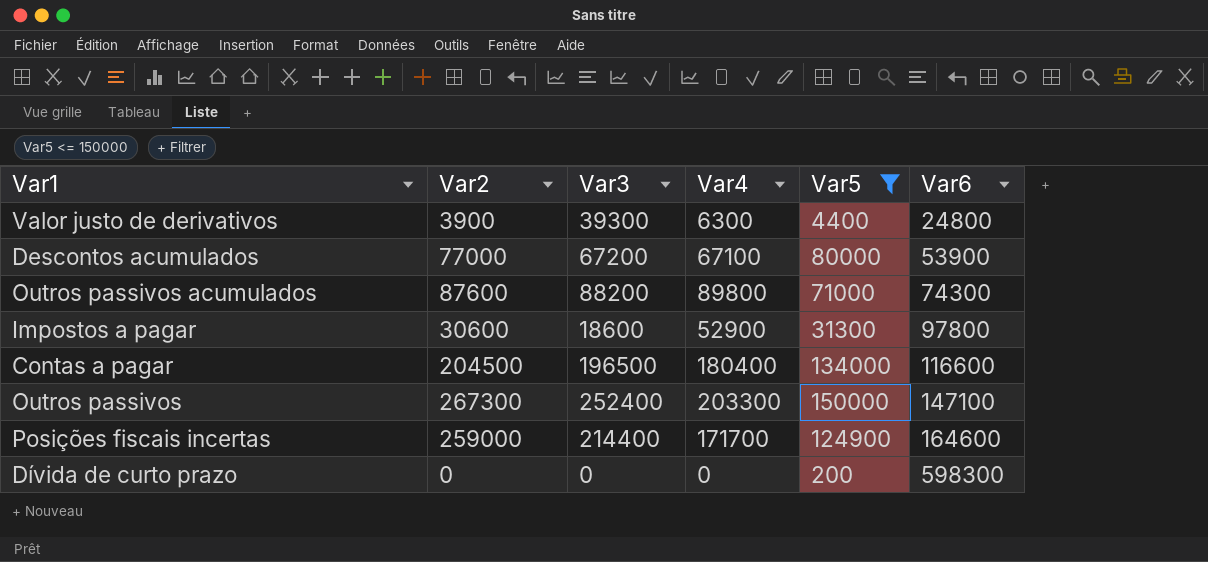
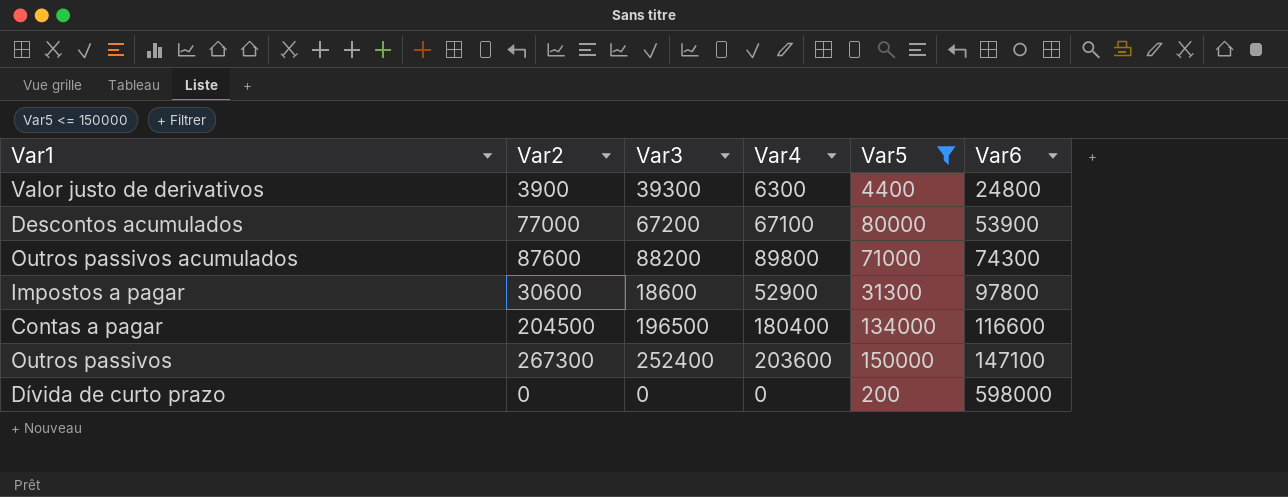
row Posições fiscais incertas: 259000 | 214400 | 171700 | 124900 | 164600 -> none
Outros passivos | Var4: 203300 -> 203600
Dívida de curto prazo | Var6: 598300 -> 598000

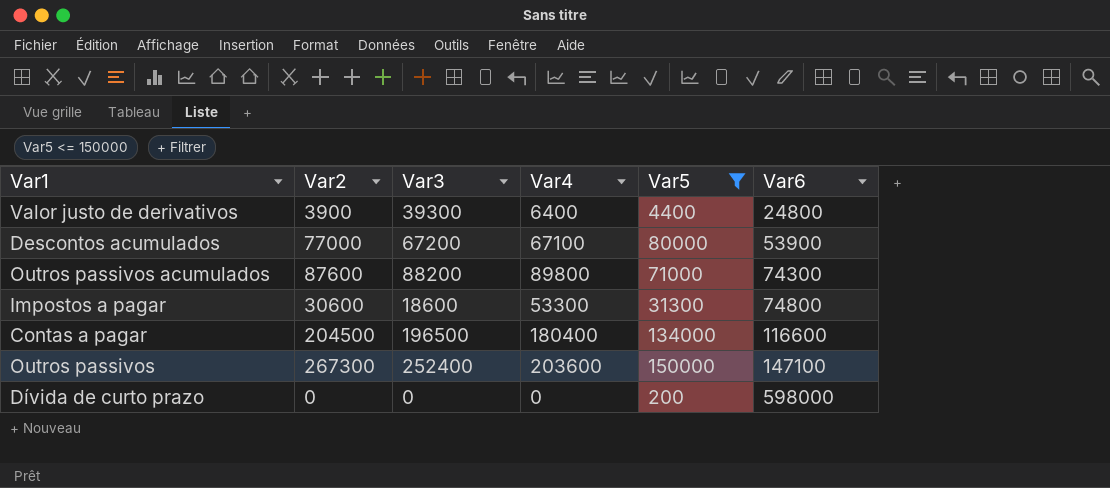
Valor justo de derivativos | Var4: 6300 -> 6400
Impostos a pagar | Var4: 52900 -> 53300
Impostos a pagar | Var6: 97800 -> 74800

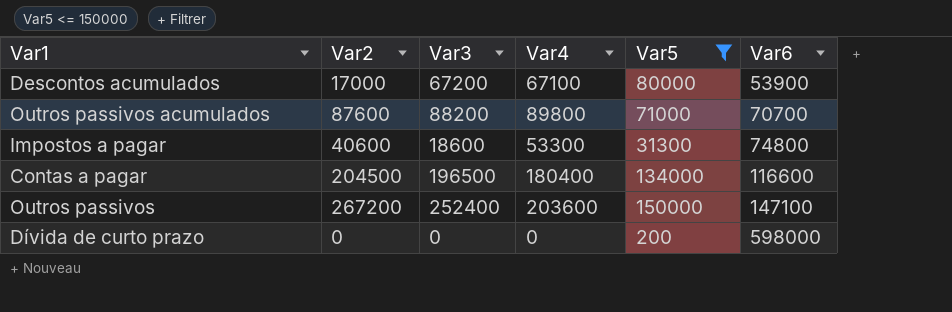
row Valor justo de derivativos: 3900 | 39300 | 6400 | 4400 | 24800 -> none
Descontos acumulados | Var2: 77000 -> 17000
Outros passivos acumulados | Var6: 74300 -> 70700
Impostos a pagar | Var2: 30600 -> 40600
Outros passivos | Var2: 267300 -> 267200

